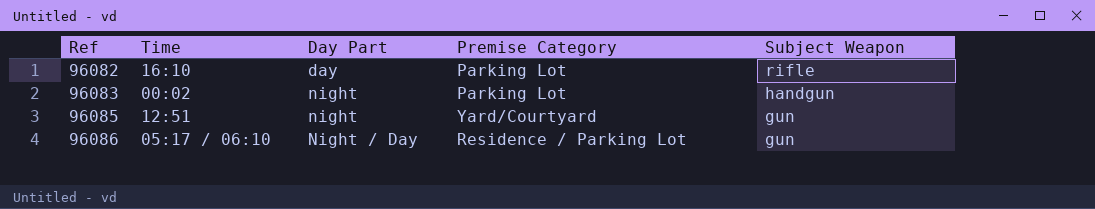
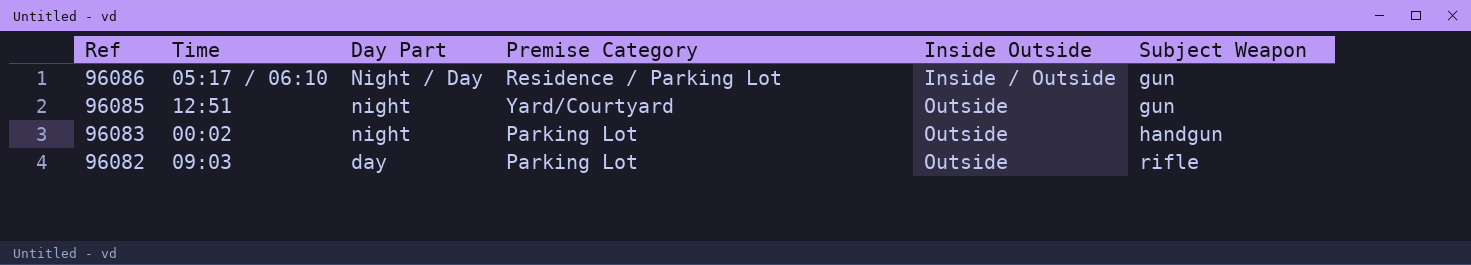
row order: Ref ascending -> Ref descending
column Inside Outside | position: none -> 5
96082 | Time: 16:10 -> 09:03

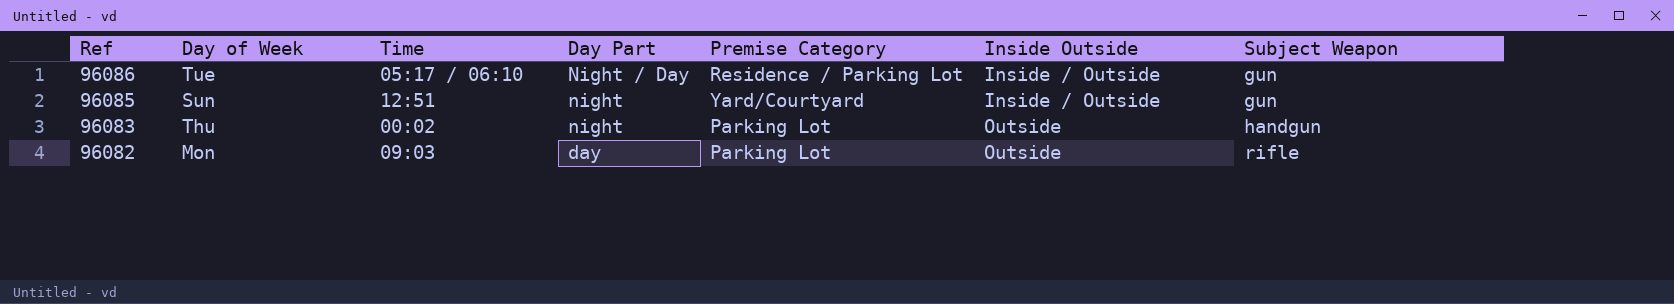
column Day of Week | position: none -> 2
96085 | Inside Outside: Outside -> Inside / Outside

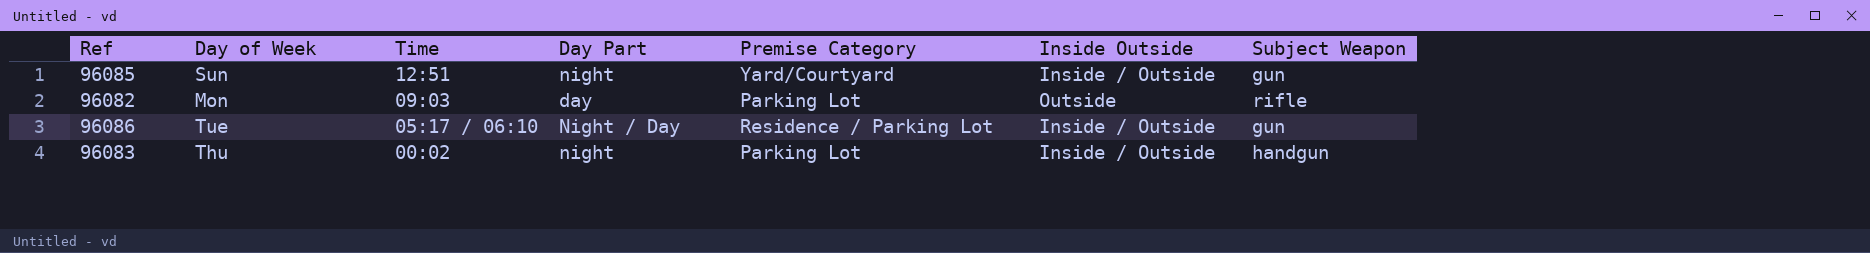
row order: Ref descending -> Time descending
96083 | Inside Outside: Outside -> Inside / Outside

